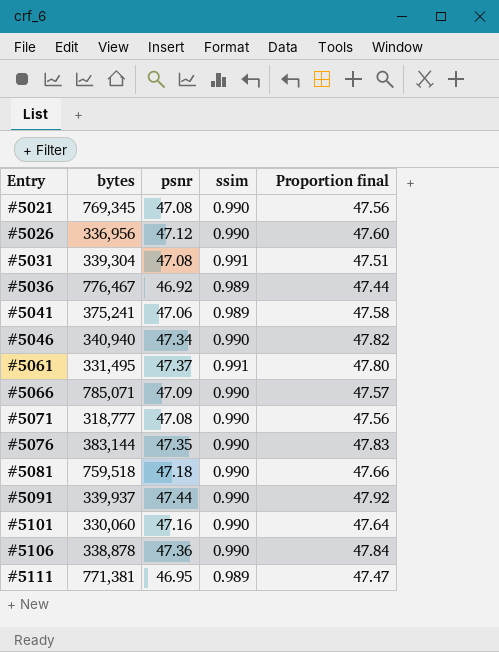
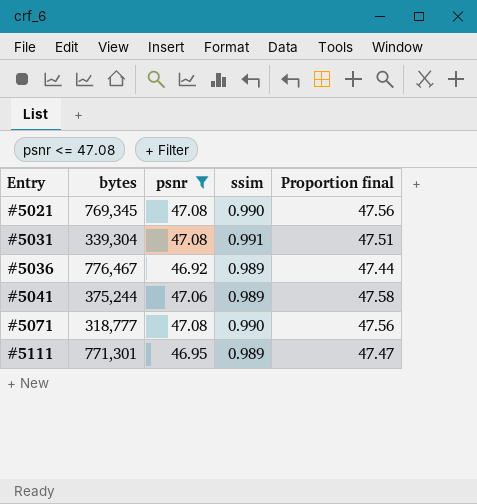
filter: none -> psnr <= 47.08
#5041 | bytes: 375,241 -> 375,244
#5111 | bytes: 771,381 -> 771,301

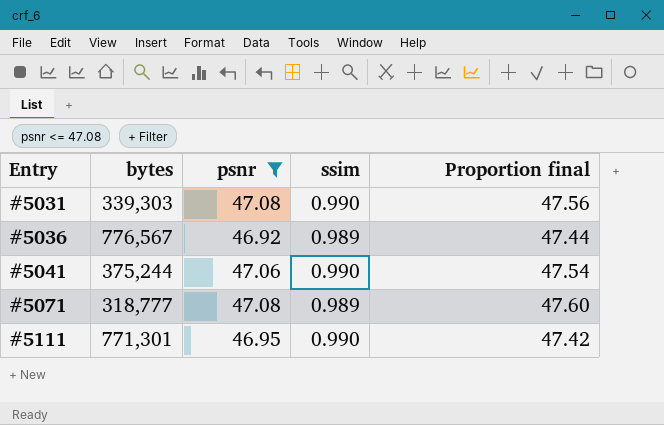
row #5021: 769,345 | 47.08 | 0.990 | 47.56 -> none
#5031 | bytes: 339,304 -> 339,303
#5031 | ssim: 0.991 -> 0.990
#5031 | Proportion final: 47.51 -> 47.56
#5036 | bytes: 776,467 -> 776,567
#5041 | ssim: 0.989 -> 0.990
#5041 | Proportion final: 47.58 -> 47.54
#5071 | ssim: 0.990 -> 0.989
#5071 | Proportion final: 47.56 -> 47.60
#5111 | ssim: 0.989 -> 0.990
#5111 | Proportion final: 47.47 -> 47.42

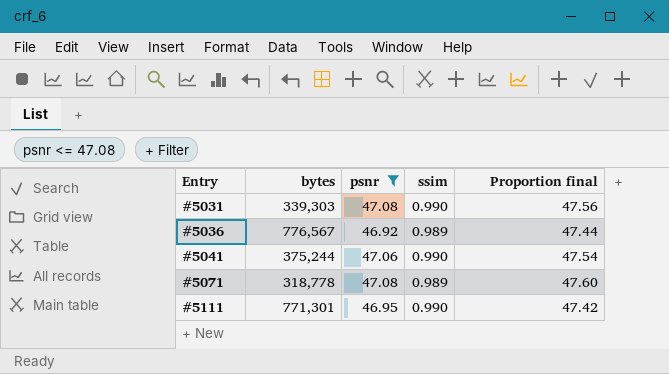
#5071 | bytes: 318,777 -> 318,778

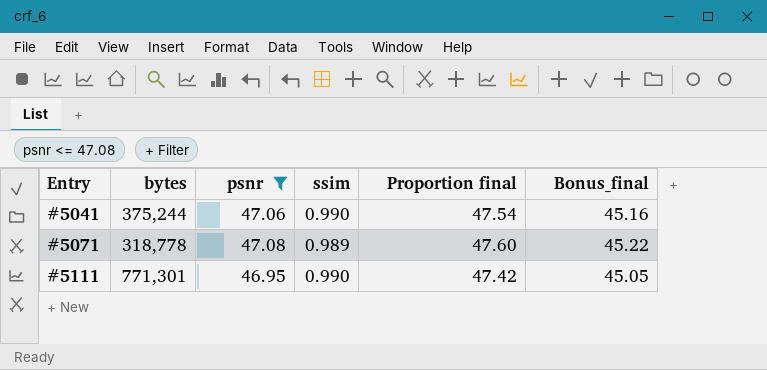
column Bonus_final | formula: none -> [Proportion final] * 0.95
row #5031: 339,303 | 47.08 | 0.990 | 47.56 -> none
row #5036: 776,567 | 46.92 | 0.989 | 47.44 -> none

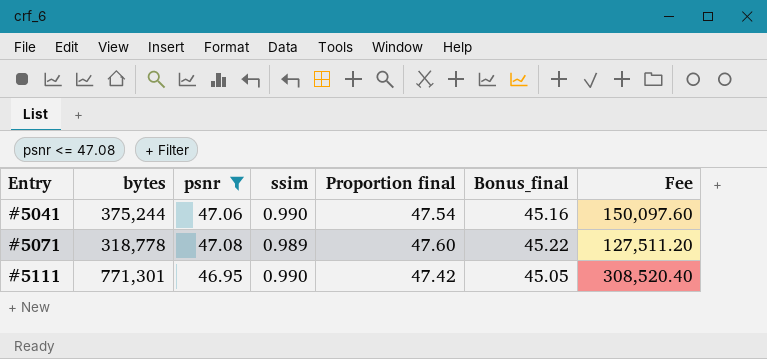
column Fee | formula: none -> [bytes] * 0.4

